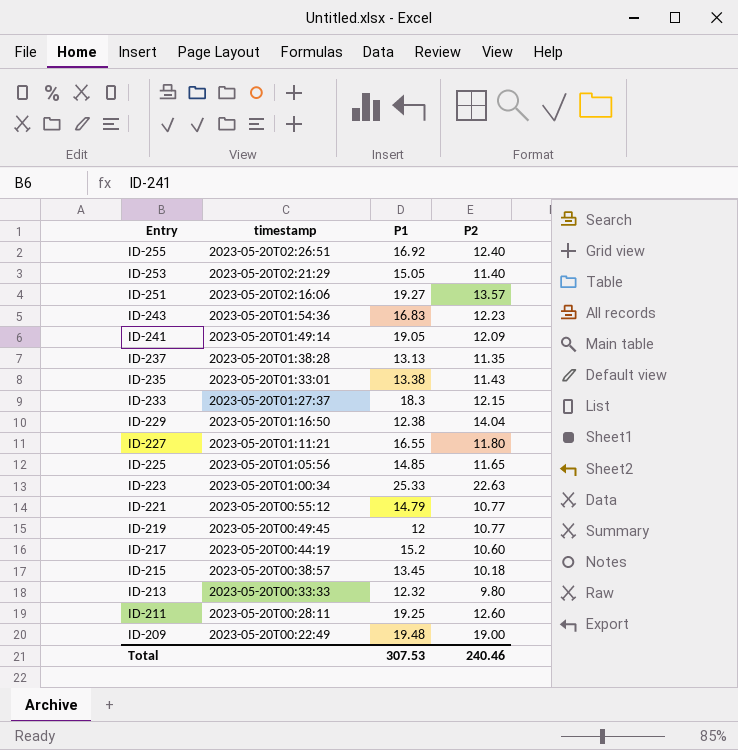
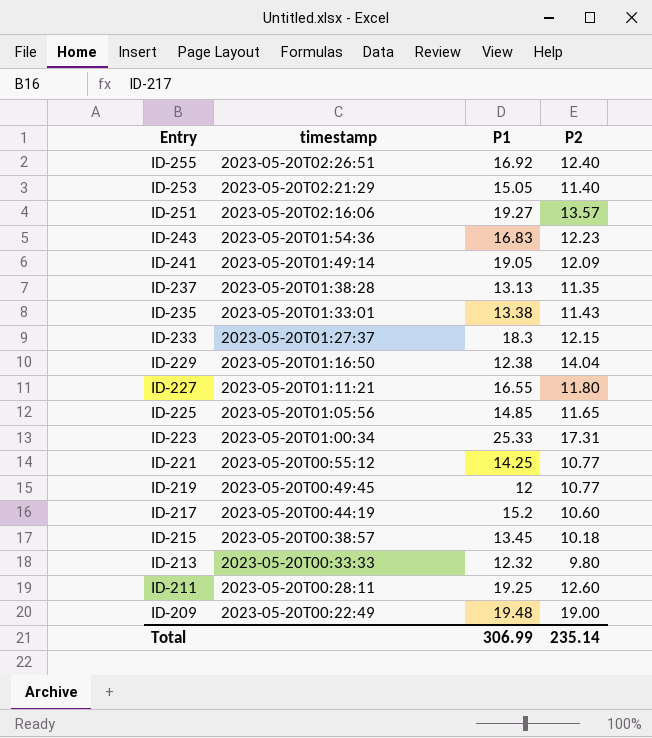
ID-223 | P2: 22.63 -> 17.31
ID-221 | P1: 14.79 -> 14.25
Total | P1: 307.53 -> 306.99
Total | P2: 240.46 -> 235.14

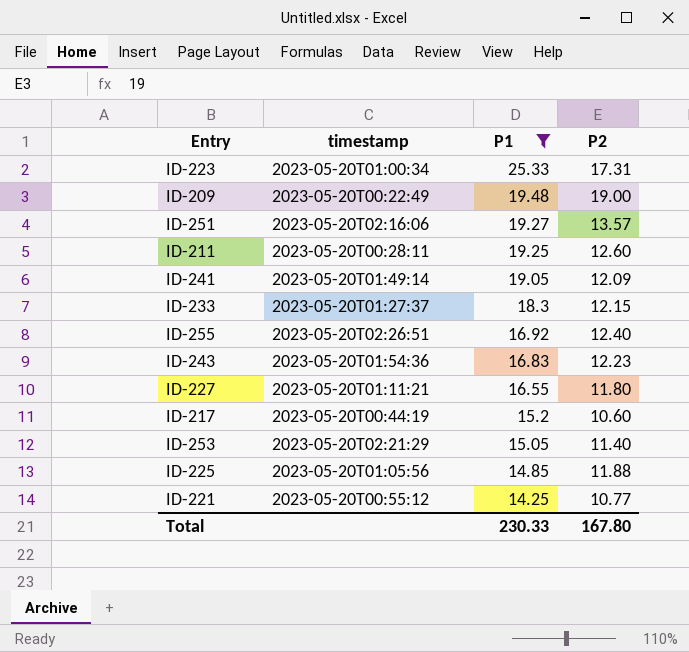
filter: none -> P1 >= 14.25
row order: Entry descending -> P1 descending
ID-225 | P2: 11.65 -> 11.88
Total | P1: 306.99 -> 230.33
Total | P2: 235.14 -> 167.80

